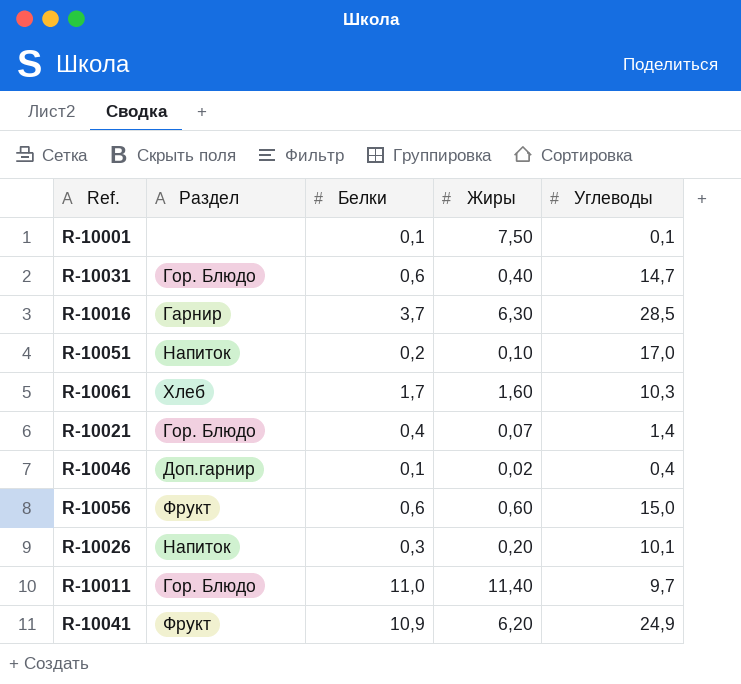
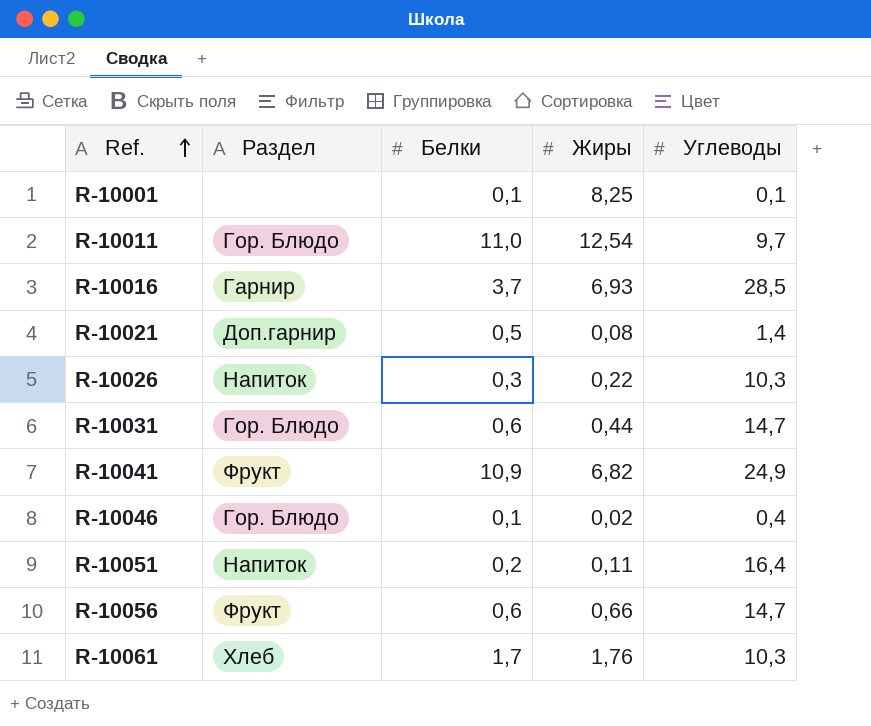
row order: none -> Ref. ascending
R-10001 | Жиры: 7,50 -> 8,25
R-10011 | Жиры: 11,40 -> 12,54
R-10016 | Жиры: 6,30 -> 6,93
R-10021 | Раздел: Гор. Блюдо -> Доп.гарнир
R-10021 | Белки: 0,4 -> 0,5
R-10021 | Жиры: 0,07 -> 0,08
R-10026 | Жиры: 0,20 -> 0,22
R-10026 | Углеводы: 10,1 -> 10,3
R-10031 | Жиры: 0,40 -> 0,44
R-10041 | Жиры: 6,20 -> 6,82
R-10046 | Раздел: Доп.гарнир -> Гор. Блюдо
R-10051 | Жиры: 0,10 -> 0,11
R-10051 | Углеводы: 17,0 -> 16,4
R-10056 | Жиры: 0,60 -> 0,66
R-10056 | Углеводы: 15,0 -> 14,7
R-10061 | Жиры: 1,60 -> 1,76

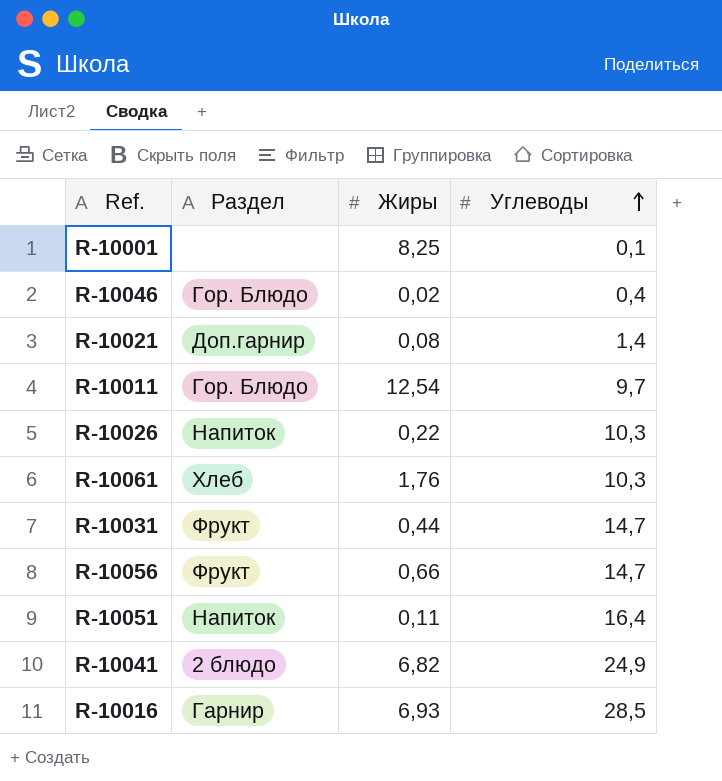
row order: Ref. ascending -> Углеводы ascending
column Белки | position: 3 -> none
R-10031 | Раздел: Гор. Блюдо -> Фрукт
R-10041 | Раздел: Фрукт -> 2 блюдо

